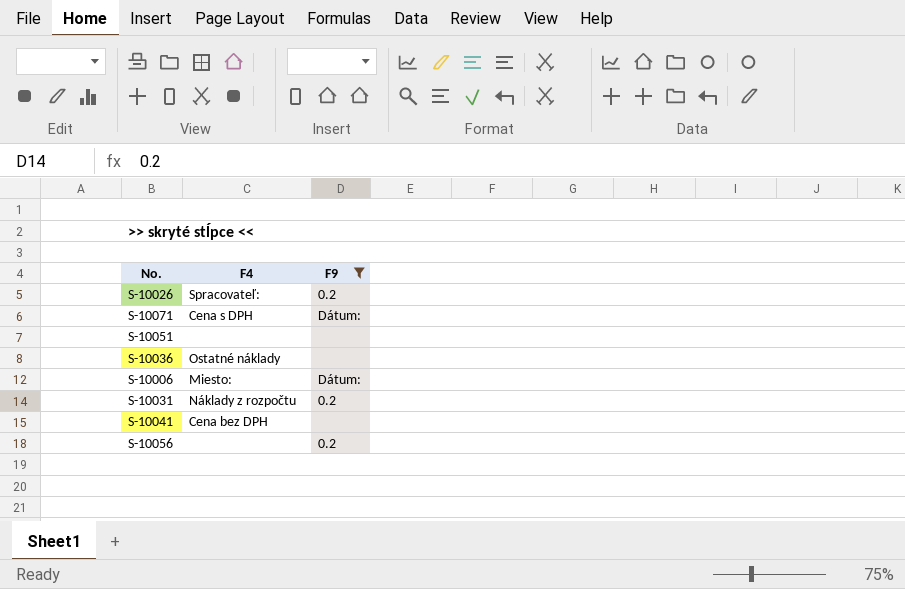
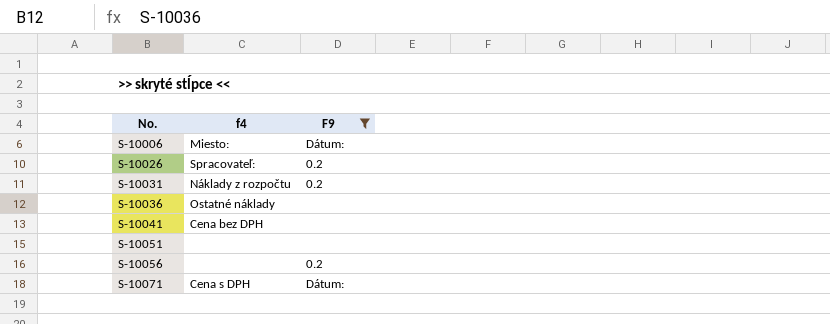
row order: none -> No. ascending
column name: F4 -> f4

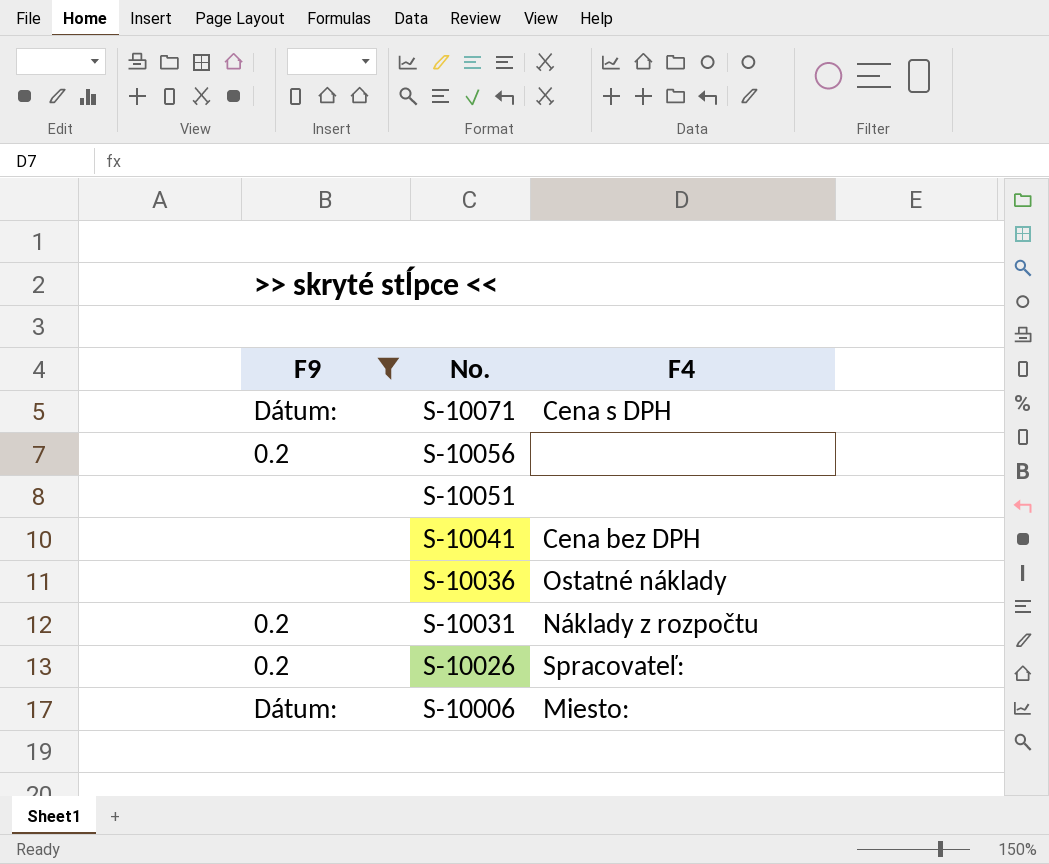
row order: No. ascending -> No. descending
column F9 | position: 3 -> 1
column name: f4 -> F4

